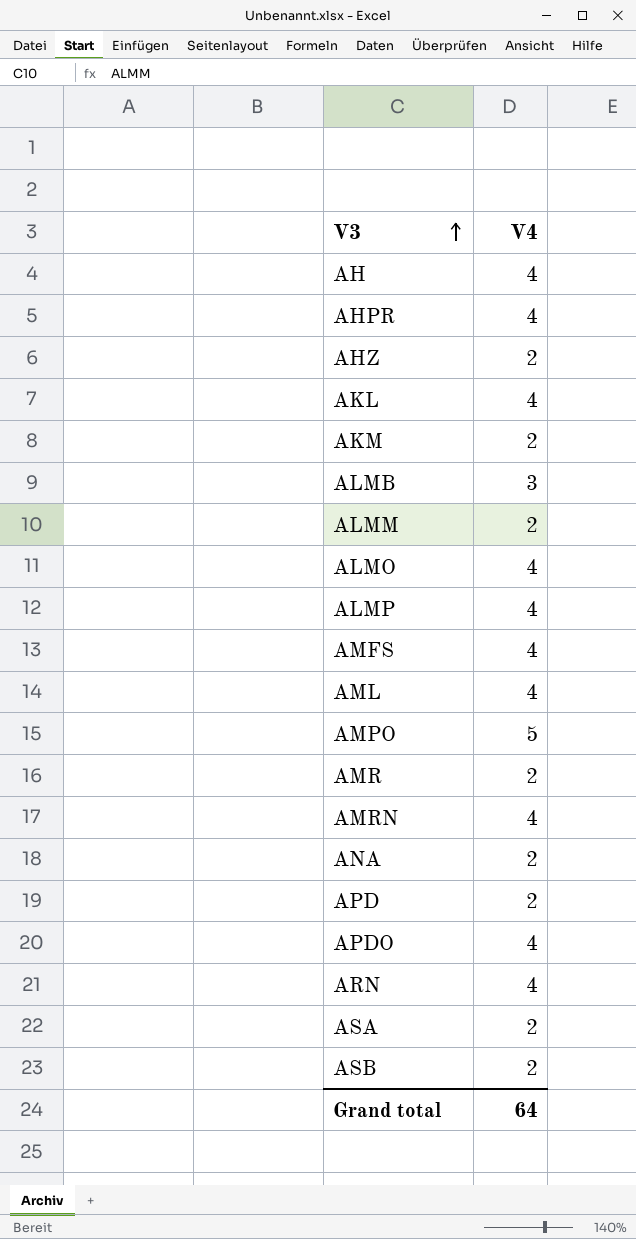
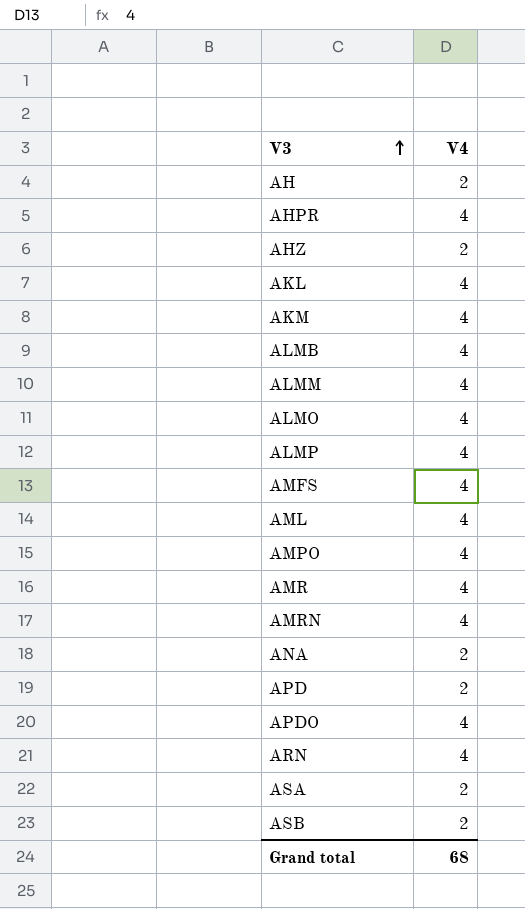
AH | V4: 4 -> 2
AKM | V4: 2 -> 4
ALMB | V4: 3 -> 4
ALMM | V4: 2 -> 4
AMPO | V4: 5 -> 4
AMR | V4: 2 -> 4
Grand total | V4: 64 -> 68

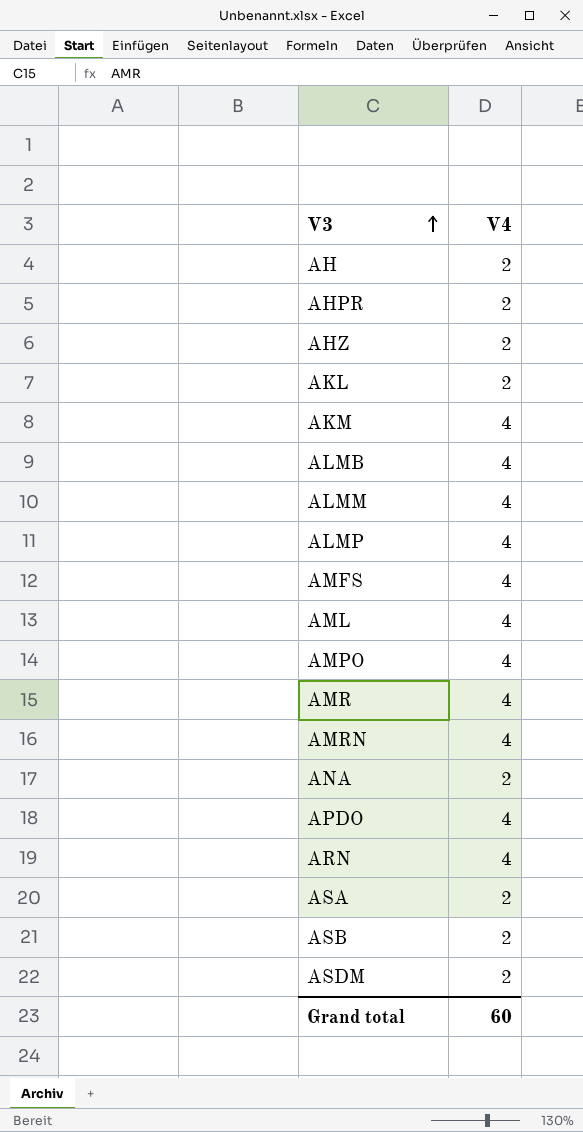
row ALMO: 4 -> none
row APD: 2 -> none
AHPR | V4: 4 -> 2
AKL | V4: 4 -> 2
row ASDM: none -> 2
Grand total | V4: 68 -> 60

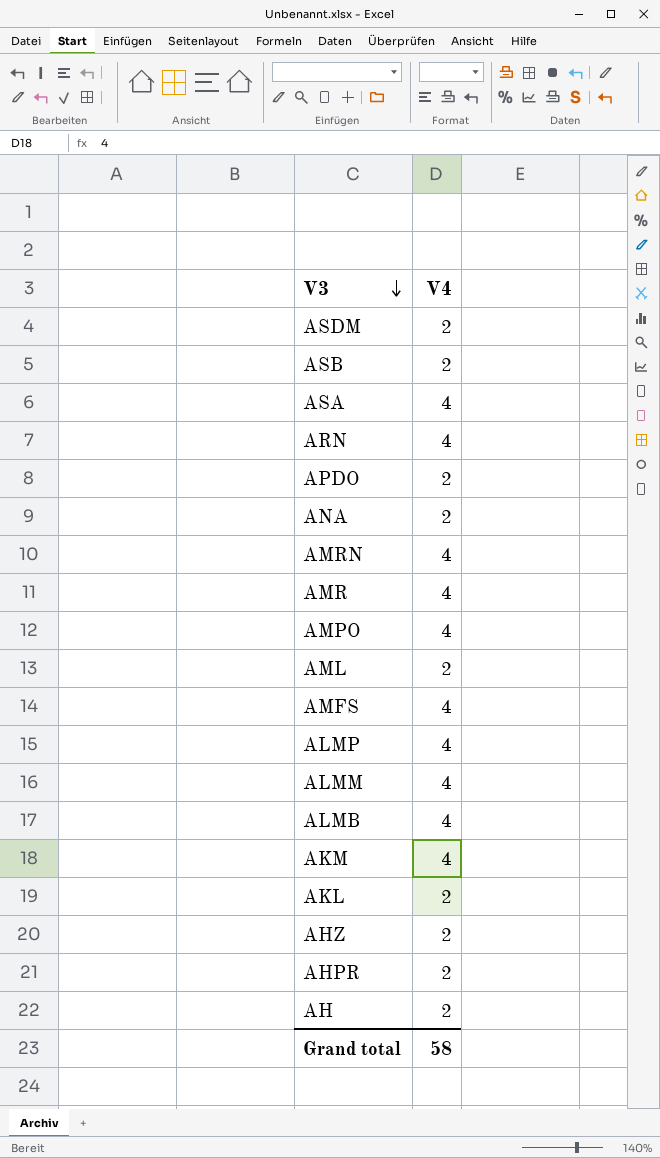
row order: V3 ascending -> V3 descending
ASA | V4: 2 -> 4
APDO | V4: 4 -> 2
AML | V4: 4 -> 2
Grand total | V4: 60 -> 58

